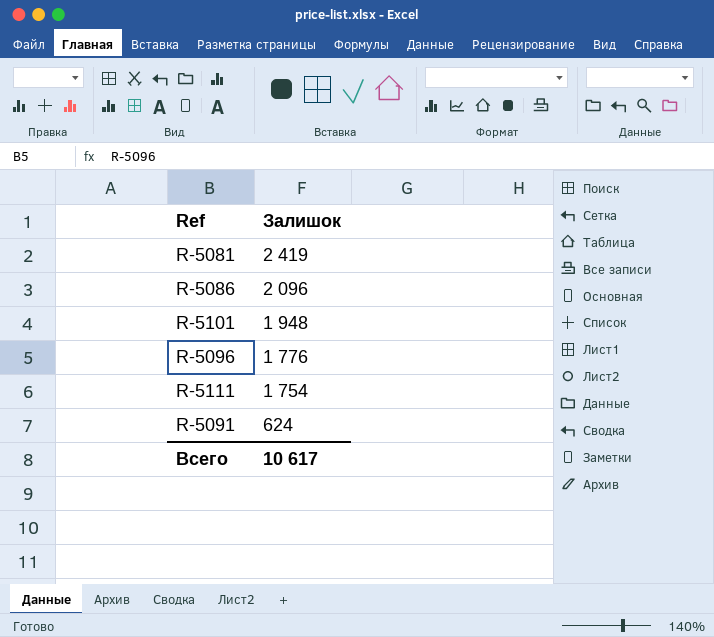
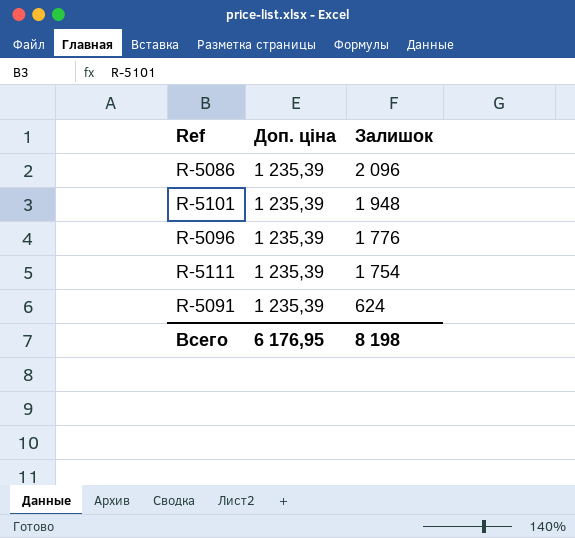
column Доп. ціна | position: none -> 2
row R-5081: 2 419 -> none
Всего | Залишок: 10 617 -> 8 198

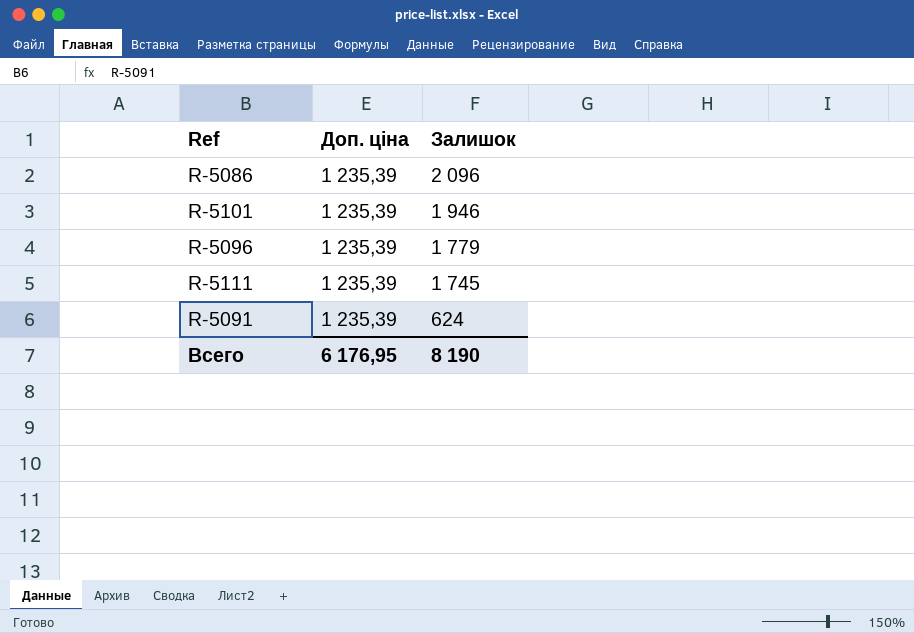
R-5101 | Залишок: 1 948 -> 1 946
R-5096 | Залишок: 1 776 -> 1 779
R-5111 | Залишок: 1 754 -> 1 745
Всего | Залишок: 8 198 -> 8 190

